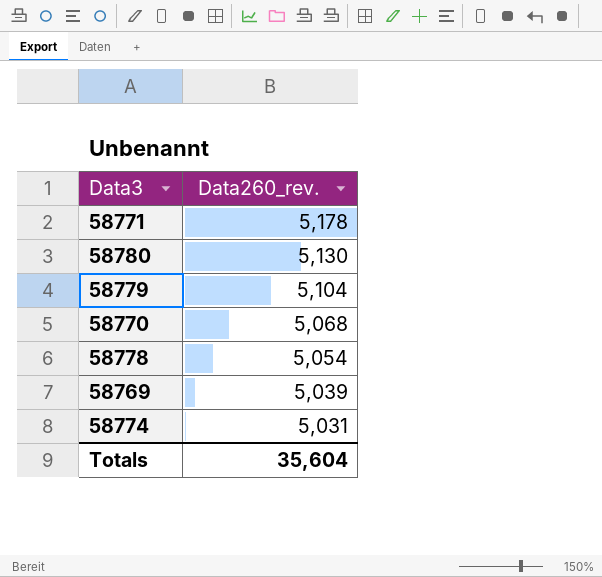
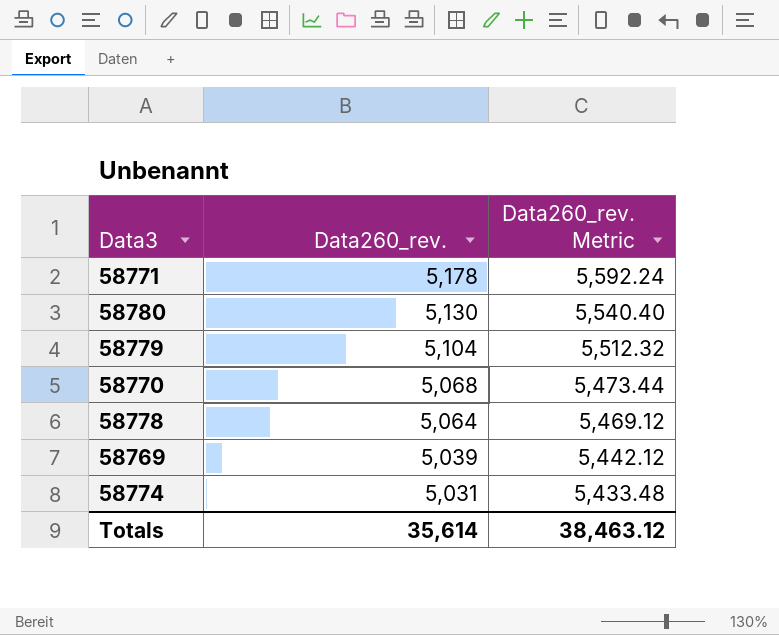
column Data260_rev. Metric | formula: none -> [Data260_rev.] * 1.08
58778 | Data260_rev.: 5,054 -> 5,064
Totals | Data260_rev.: 35,604 -> 35,614

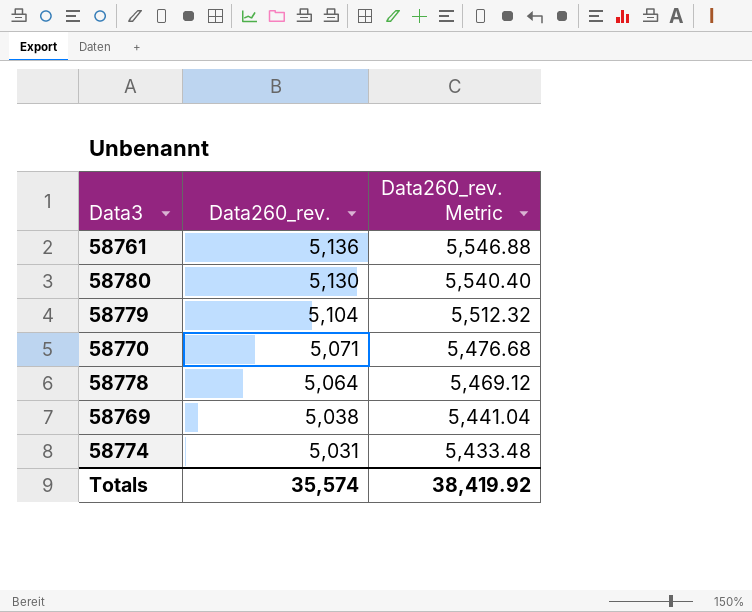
row 58771: 5,178 | 5,592.24 -> none
row 58761: none -> 5,136 | 5,546.88
58770 | Data260_rev.: 5,068 -> 5,071
58770 | Data260_rev. Metric: 5,473.44 -> 5,476.68
58769 | Data260_rev.: 5,039 -> 5,038
58769 | Data260_rev. Metric: 5,442.12 -> 5,441.04
Totals | Data260_rev.: 35,614 -> 35,574
Totals | Data260_rev. Metric: 38,463.12 -> 38,419.92

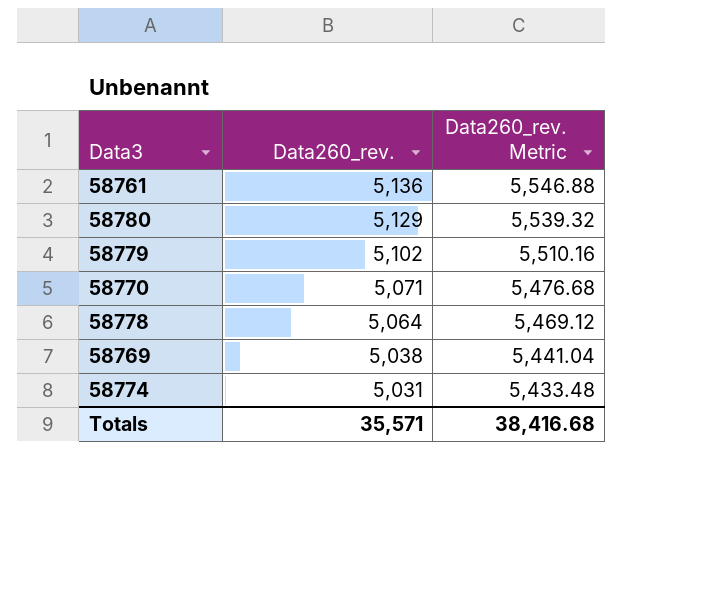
58780 | Data260_rev.: 5,130 -> 5,129
58780 | Data260_rev. Metric: 5,540.40 -> 5,539.32
58779 | Data260_rev.: 5,104 -> 5,102
58779 | Data260_rev. Metric: 5,512.32 -> 5,510.16
Totals | Data260_rev.: 35,574 -> 35,571
Totals | Data260_rev. Metric: 38,419.92 -> 38,416.68

